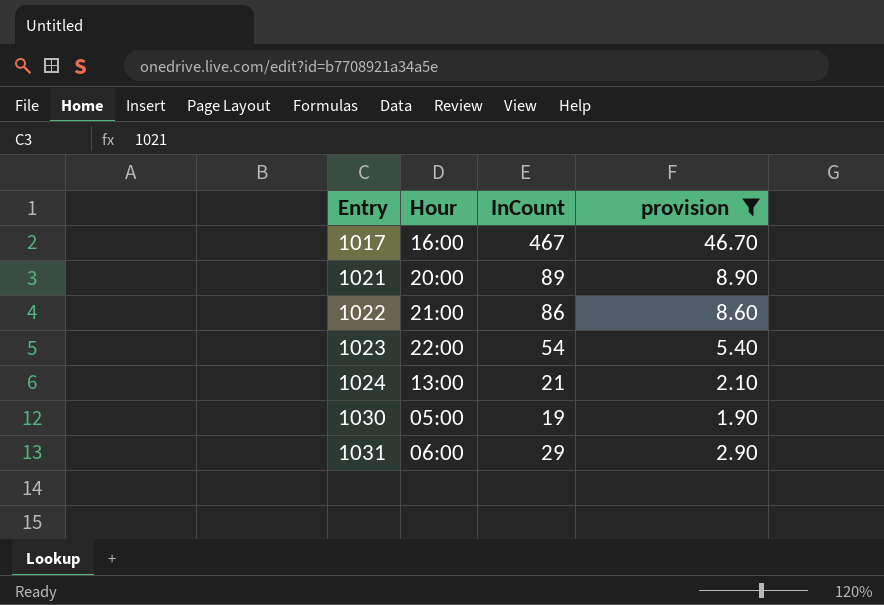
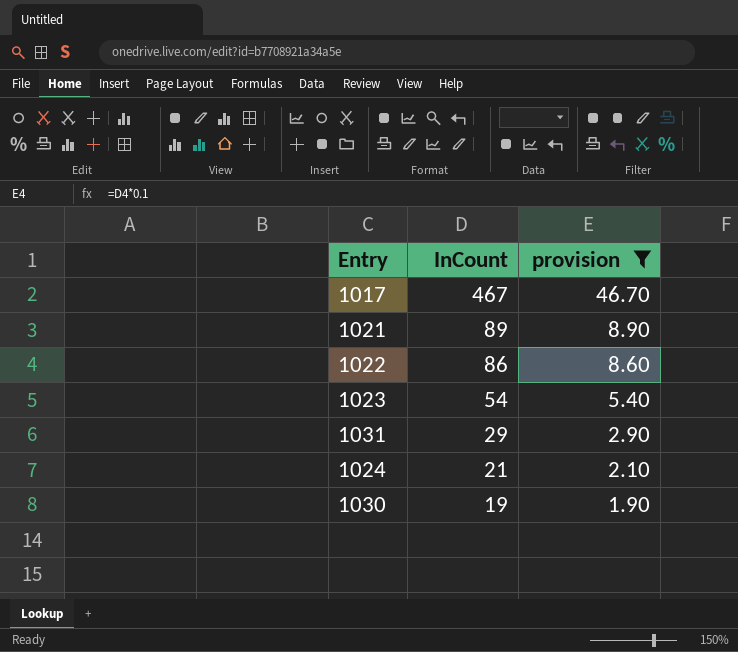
row order: Entry ascending -> InCount descending
column Hour | position: 2 -> none

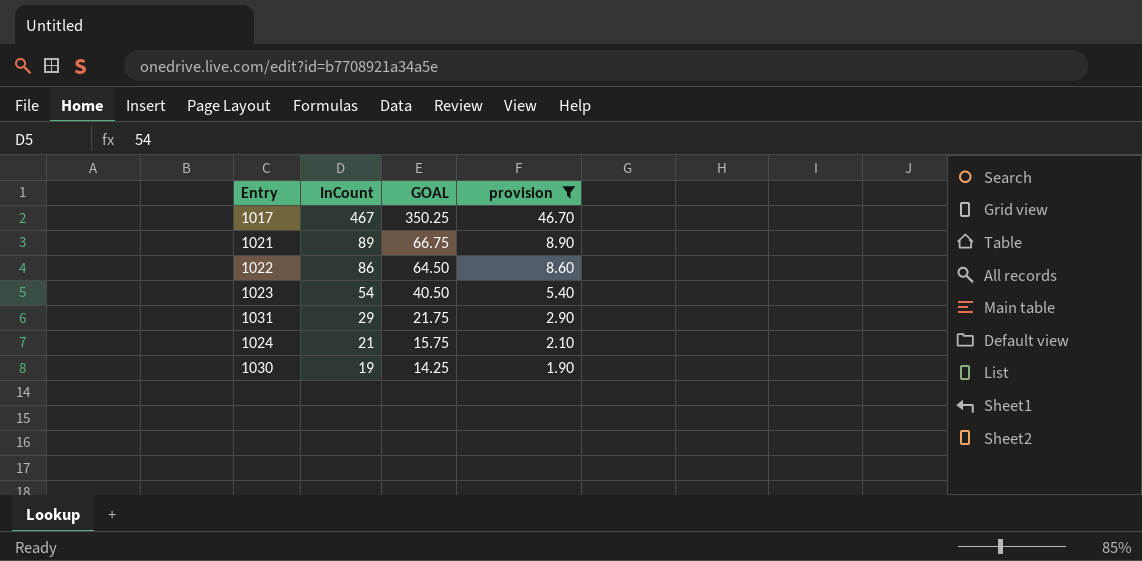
column GOAL | formula: none -> [InCount] * 0.75

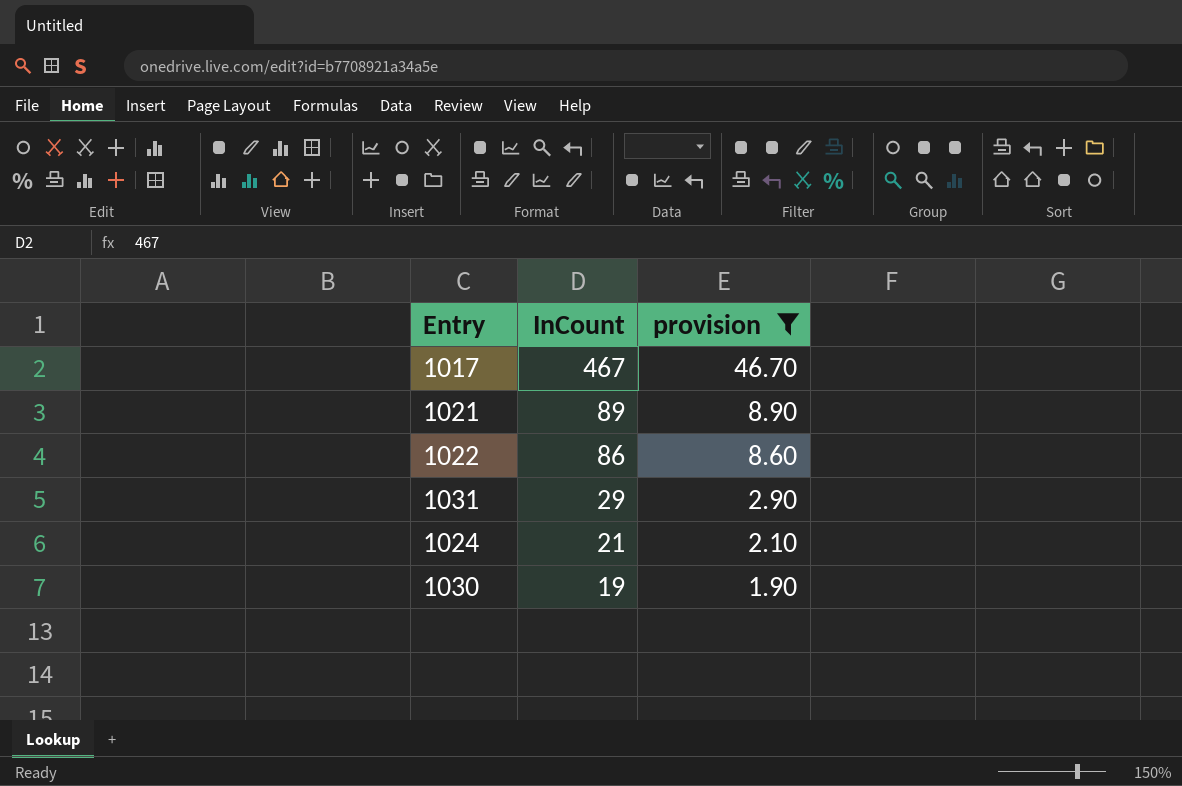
column GOAL | formula: [InCount] * 0.75 -> none
row 1023: 54 | 40.50 | 5.40 -> none

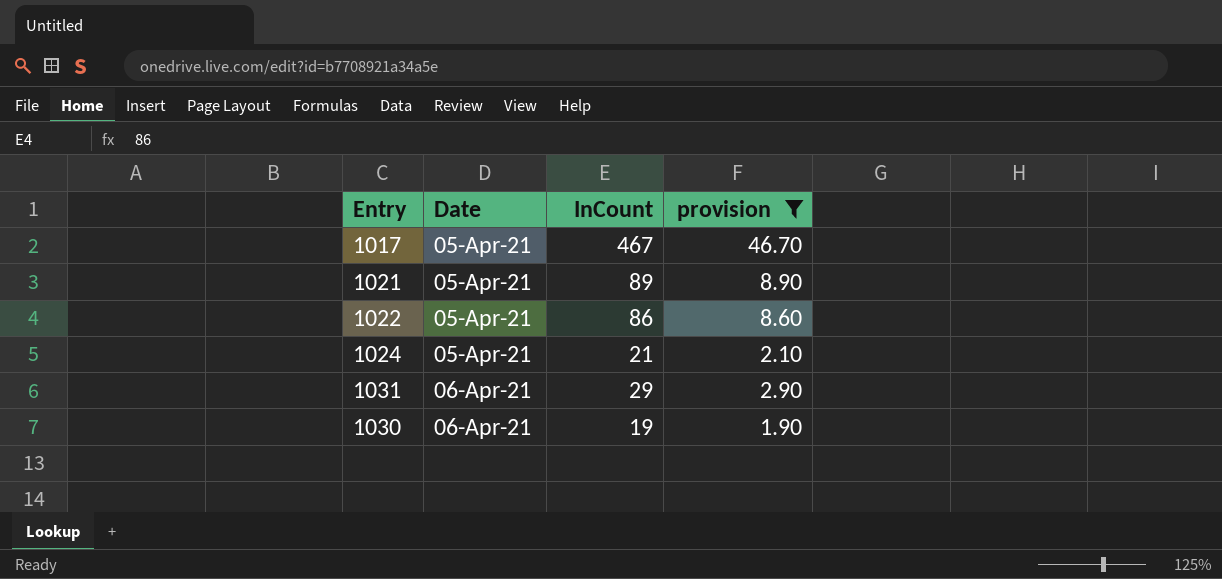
row order: InCount descending -> Date ascending
column Date | position: none -> 2

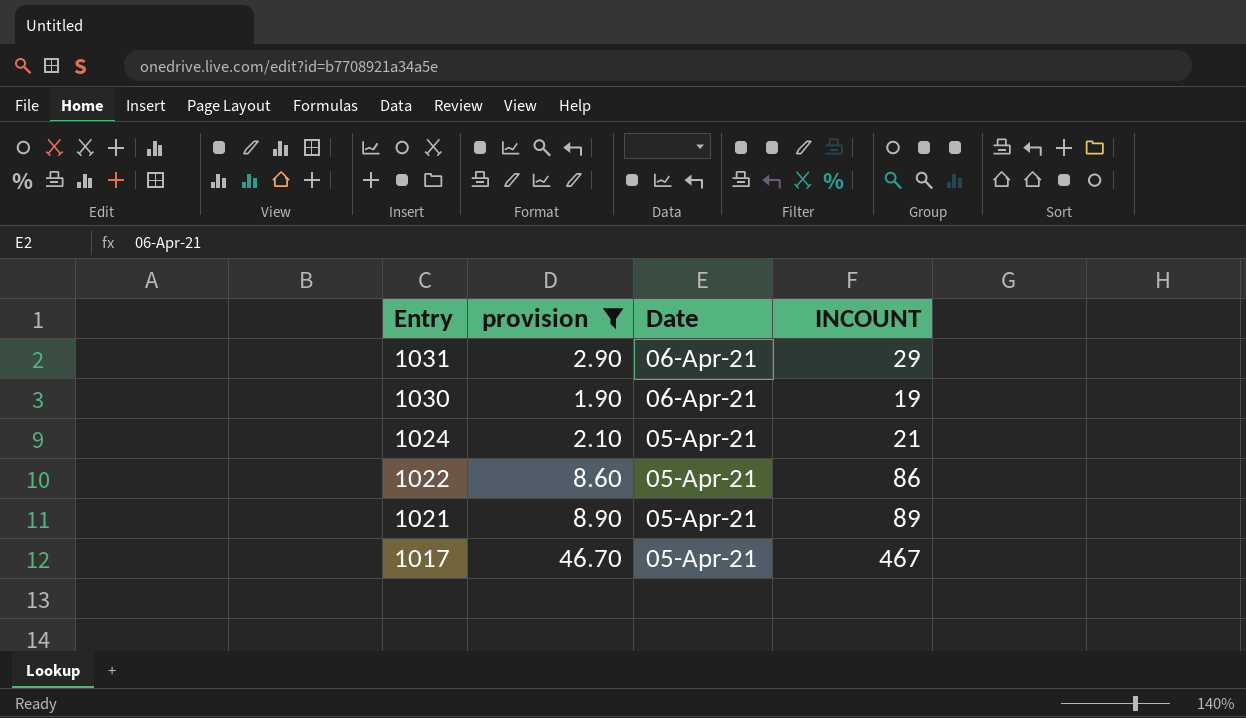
row order: Date ascending -> Entry descending
column provision | position: 4 -> 2
column name: InCount -> INCOUNT

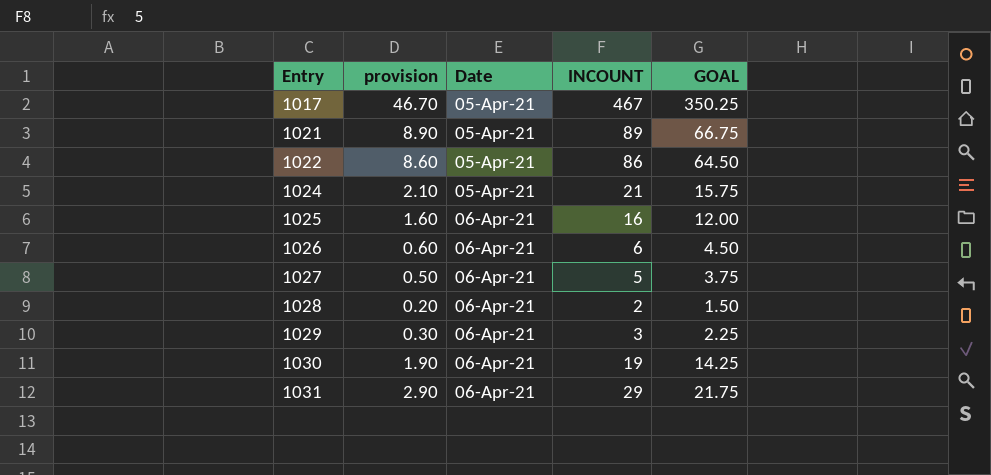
filter: provision >= 1.90 -> none
row order: Entry descending -> Entry ascending
column GOAL | formula: none -> [INCOUNT] * 0.75

